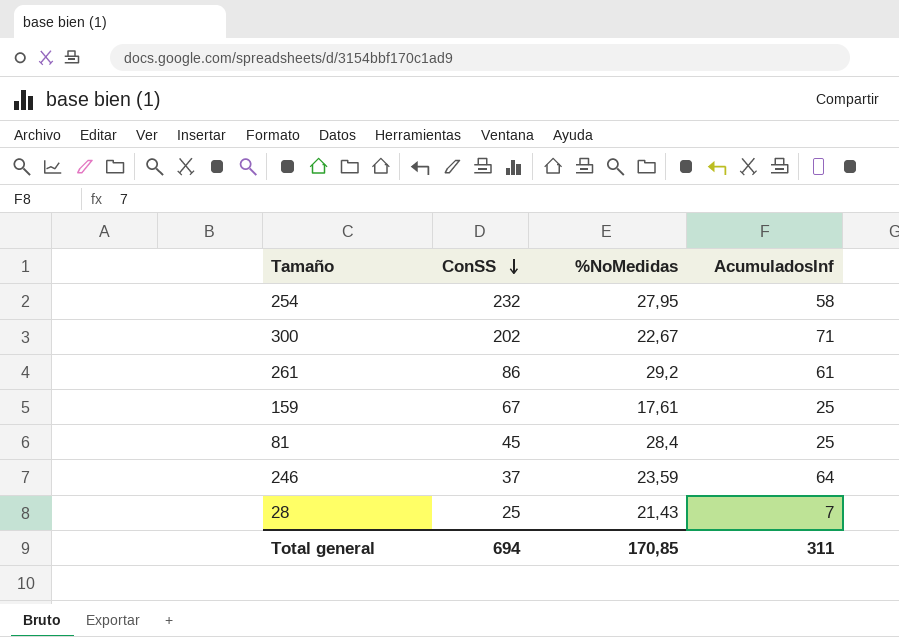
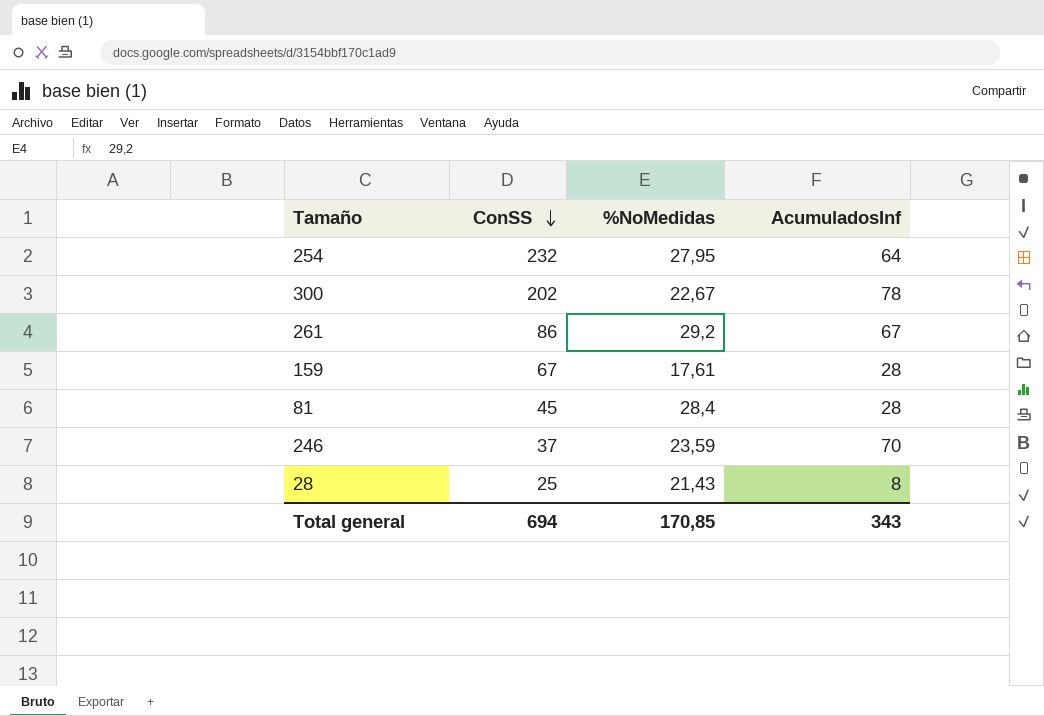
254 | AcumuladosInf: 58 -> 64
300 | AcumuladosInf: 71 -> 78
261 | AcumuladosInf: 61 -> 67
159 | AcumuladosInf: 25 -> 28
81 | AcumuladosInf: 25 -> 28
246 | AcumuladosInf: 64 -> 70
28 | AcumuladosInf: 7 -> 8
Total general | AcumuladosInf: 311 -> 343

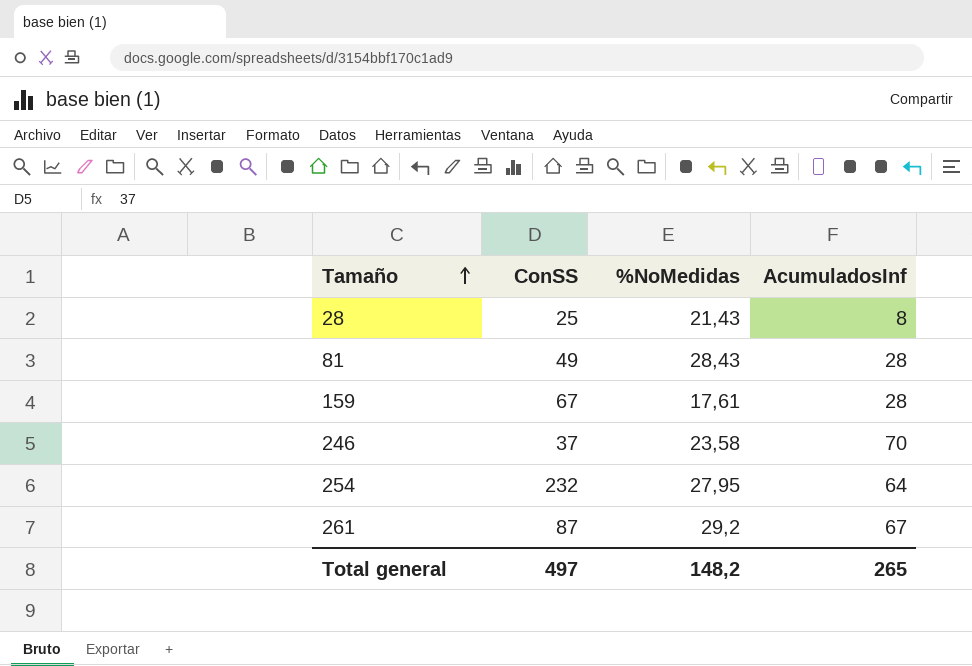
row order: ConSS descending -> Tamaño ascending
row 300: 202 | 22,67 | 78 -> none
81 | ConSS: 45 -> 49
81 | %NoMedidas: 28,4 -> 28,43
246 | %NoMedidas: 23,59 -> 23,58
261 | ConSS: 86 -> 87
Total general | ConSS: 694 -> 497
Total general | %NoMedidas: 170,85 -> 148,2
Total general | AcumuladosInf: 343 -> 265

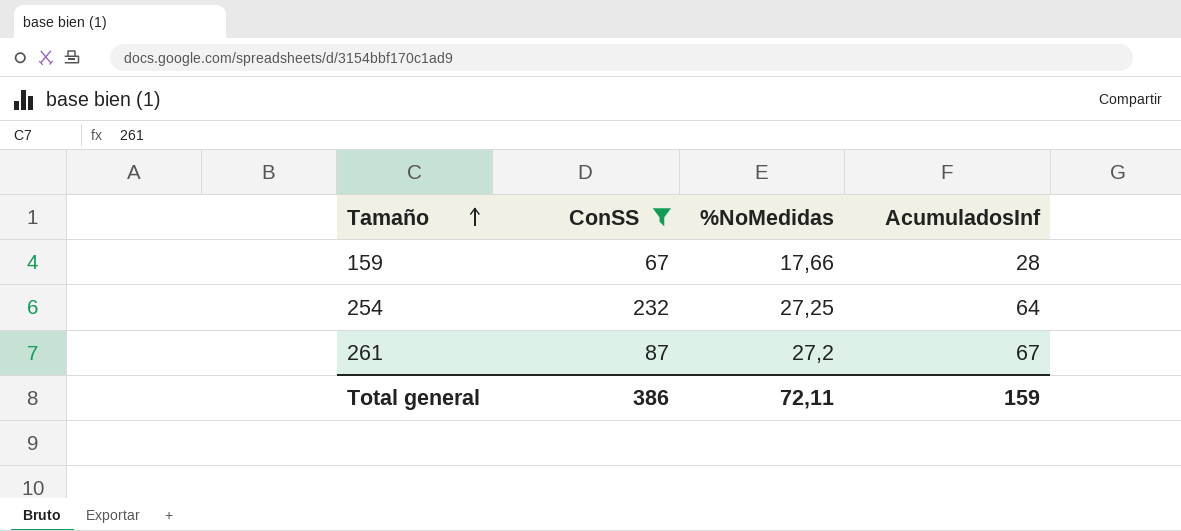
filter: none -> ConSS >= 67
159 | %NoMedidas: 17,61 -> 17,66
254 | %NoMedidas: 27,95 -> 27,25
261 | %NoMedidas: 29,2 -> 27,2
Total general | ConSS: 497 -> 386
Total general | %NoMedidas: 148,2 -> 72,11
Total general | AcumuladosInf: 265 -> 159

